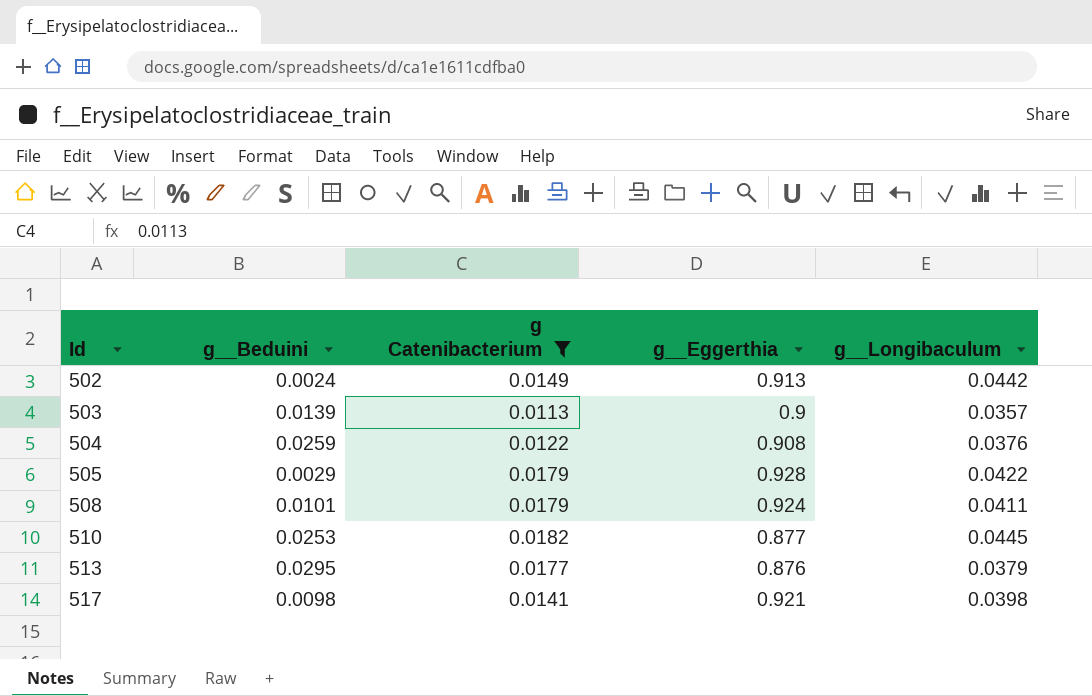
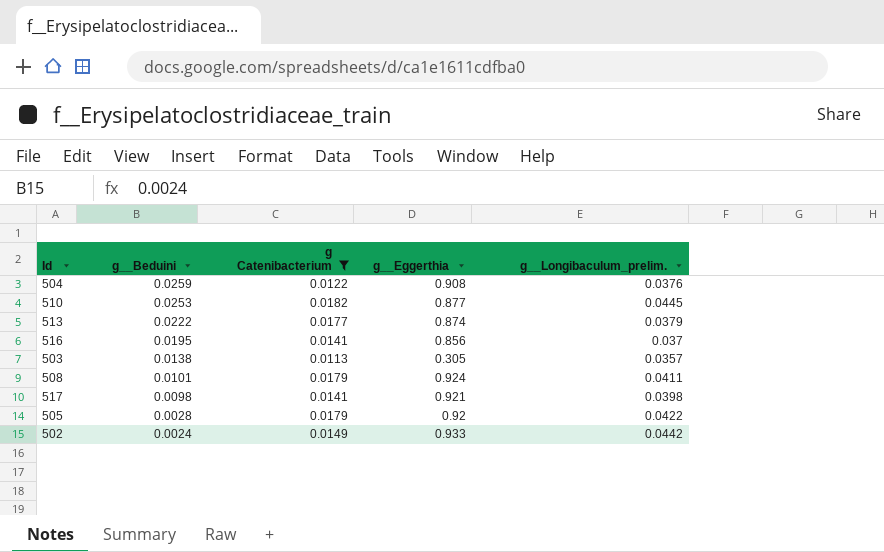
row order: Id ascending -> g__Beduini descending
column name: g__Longibaculum -> g__Longibaculum_prelim.
513 | g__Beduini: 0.0295 -> 0.0222
513 | g__Eggerthia: 0.876 -> 0.874
row 516: none -> 0.0195 | 0.0141 | 0.856 | 0.037
503 | g__Beduini: 0.0139 -> 0.0138
503 | g__Eggerthia: 0.9 -> 0.305
505 | g__Beduini: 0.0029 -> 0.0028
505 | g__Eggerthia: 0.928 -> 0.92
502 | g__Eggerthia: 0.913 -> 0.933

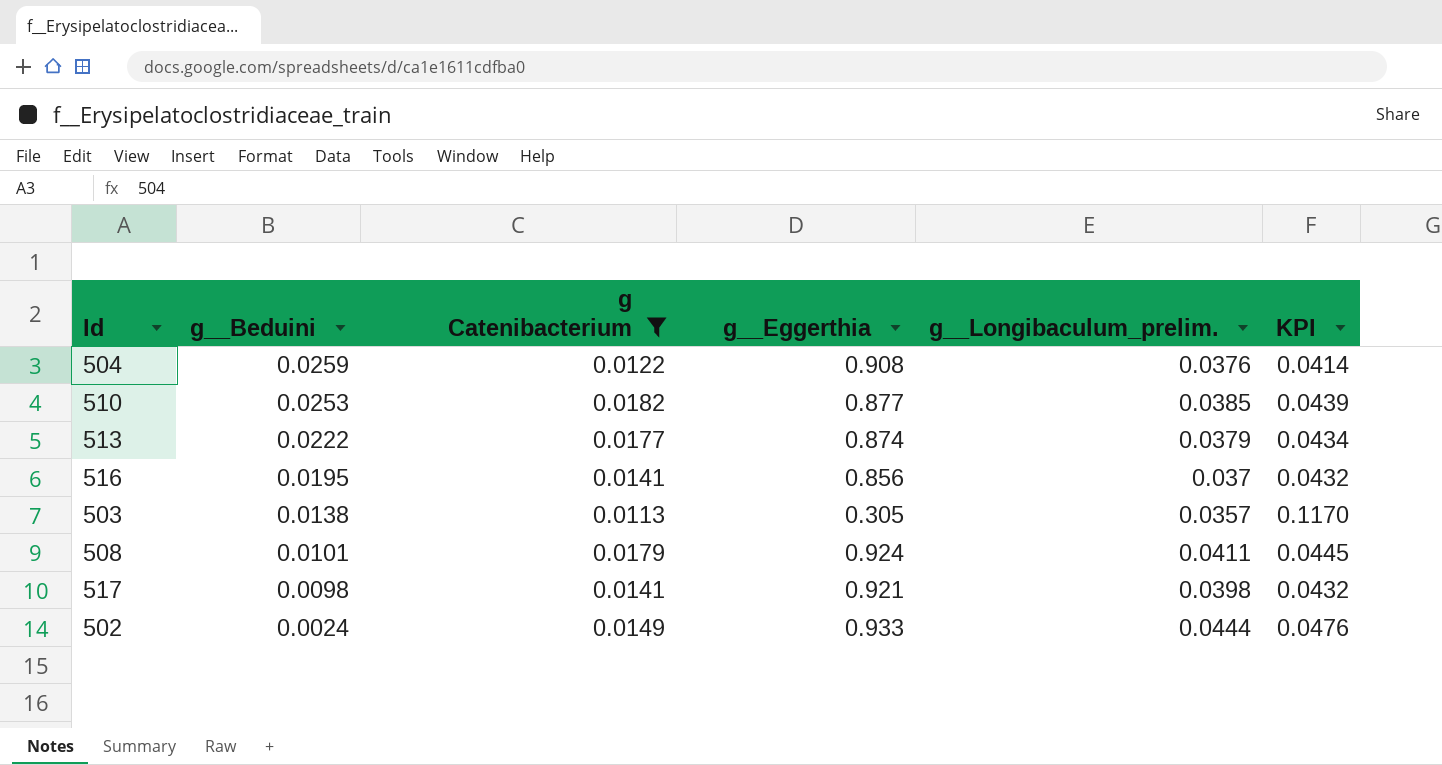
column KPI | formula: none -> [g__Longibaculum_prelim.] / [g__Eggerthia]
row 505: 0.0028 | 0.0179 | 0.92 | 0.0422 -> none
510 | g__Longibaculum_prelim.: 0.0445 -> 0.0385
502 | g__Longibaculum_prelim.: 0.0442 -> 0.0444

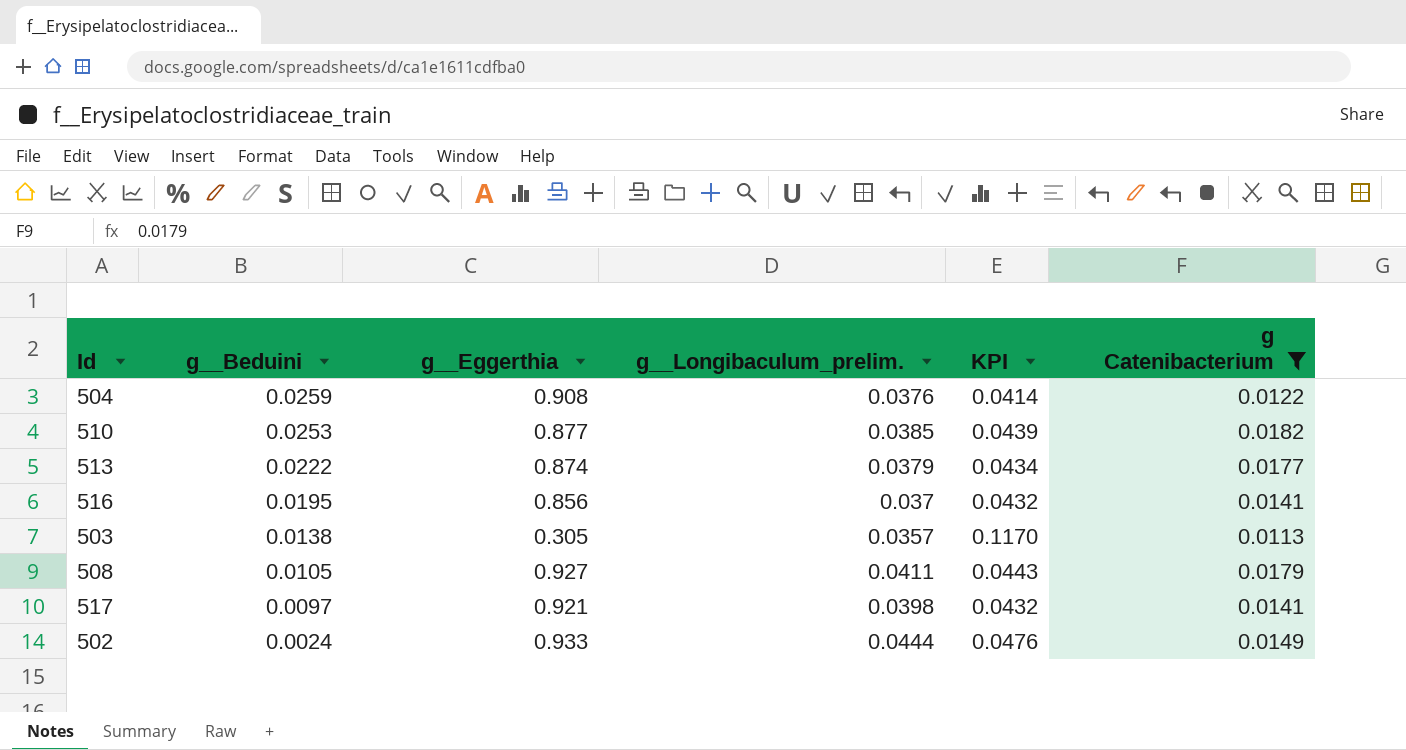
column g Catenibacterium | position: 3 -> 6
508 | g__Beduini: 0.0101 -> 0.0105
508 | g__Eggerthia: 0.924 -> 0.927
508 | KPI: 0.0445 -> 0.0443
517 | g__Beduini: 0.0098 -> 0.0097

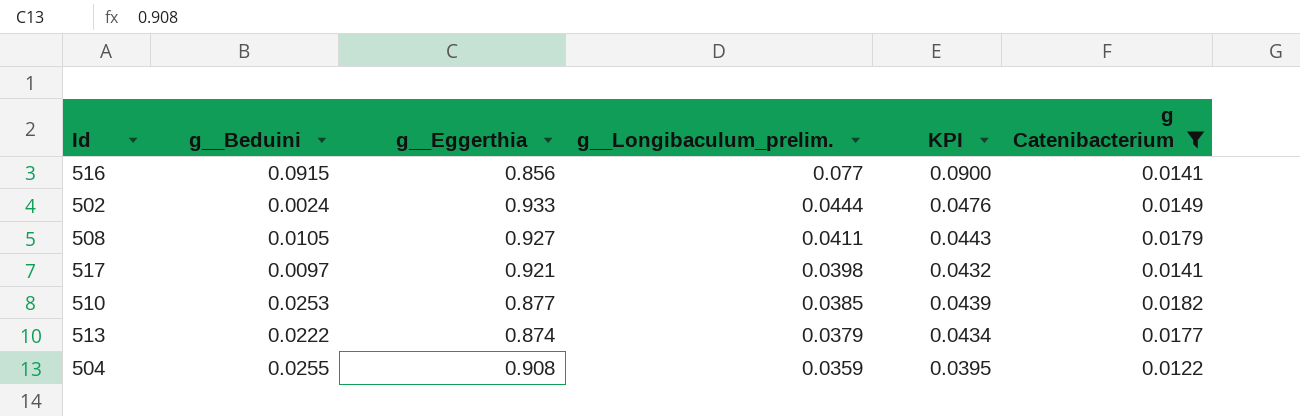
row order: g__Beduini descending -> g__Longibaculum_prelim. descending
row 503: 0.0138 | 0.305 | 0.0357 | 0.1170 | 0.0113 -> none
516 | g__Beduini: 0.0195 -> 0.0915
516 | g__Longibaculum_prelim.: 0.037 -> 0.077
516 | KPI: 0.0432 -> 0.0900
504 | g__Beduini: 0.0259 -> 0.0255
504 | g__Longibaculum_prelim.: 0.0376 -> 0.0359
504 | KPI: 0.0414 -> 0.0395

